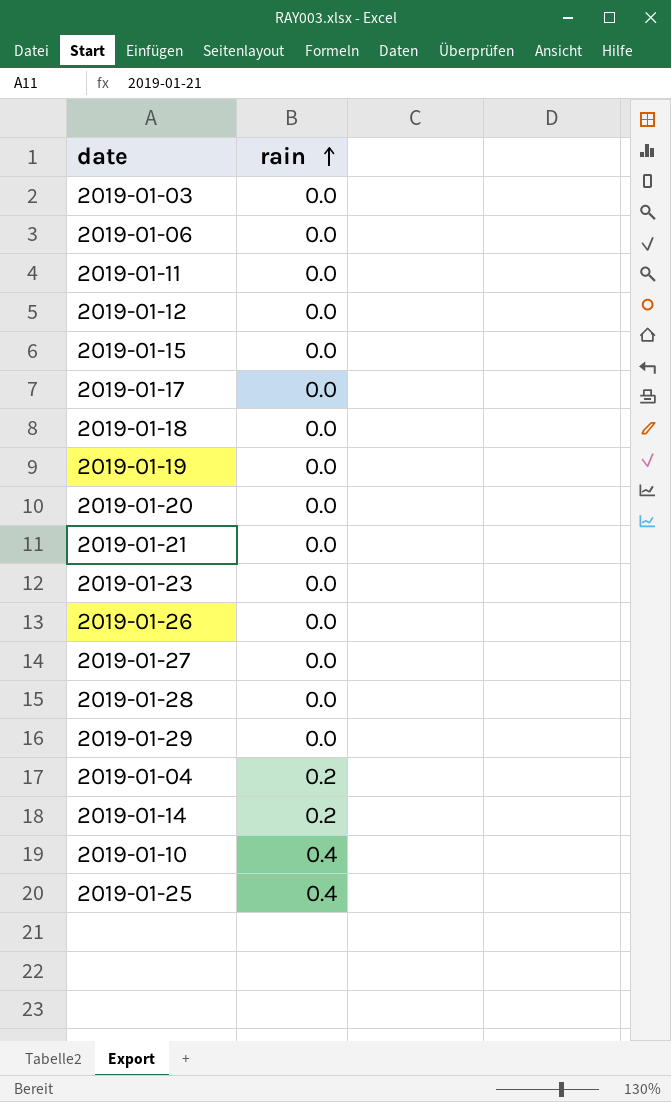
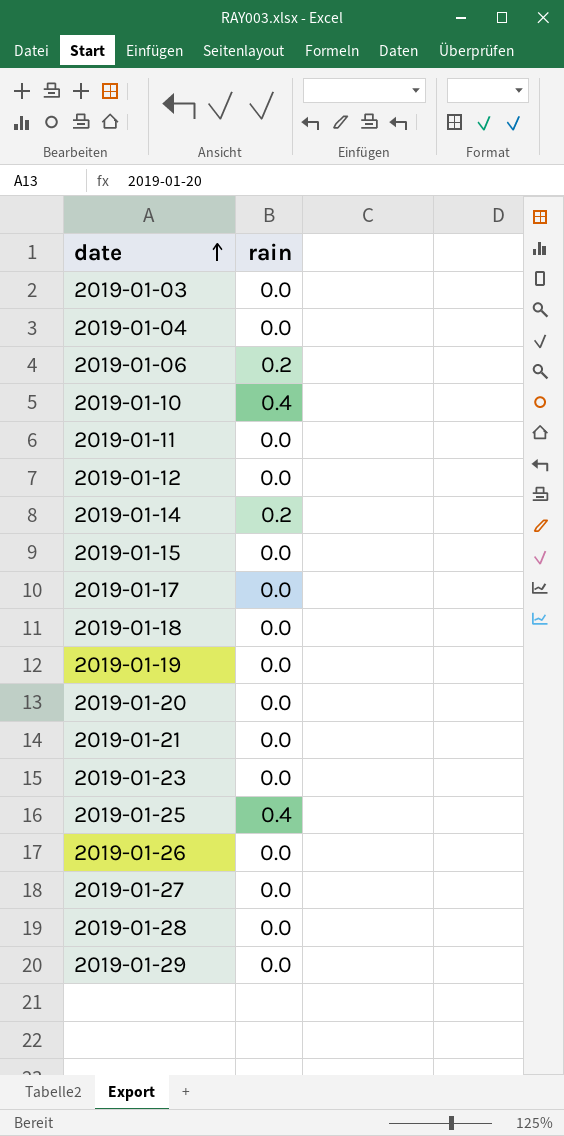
row order: rain ascending -> date ascending
2019-01-04 | rain: 0.2 -> 0.0
2019-01-06 | rain: 0.0 -> 0.2

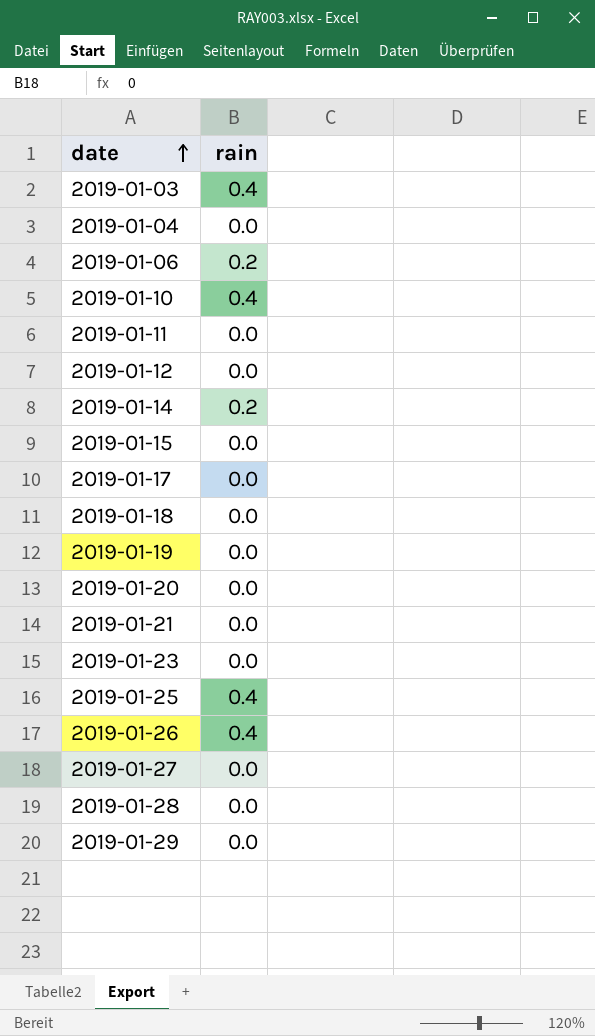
2019-01-03 | rain: 0.0 -> 0.4
2019-01-26 | rain: 0.0 -> 0.4

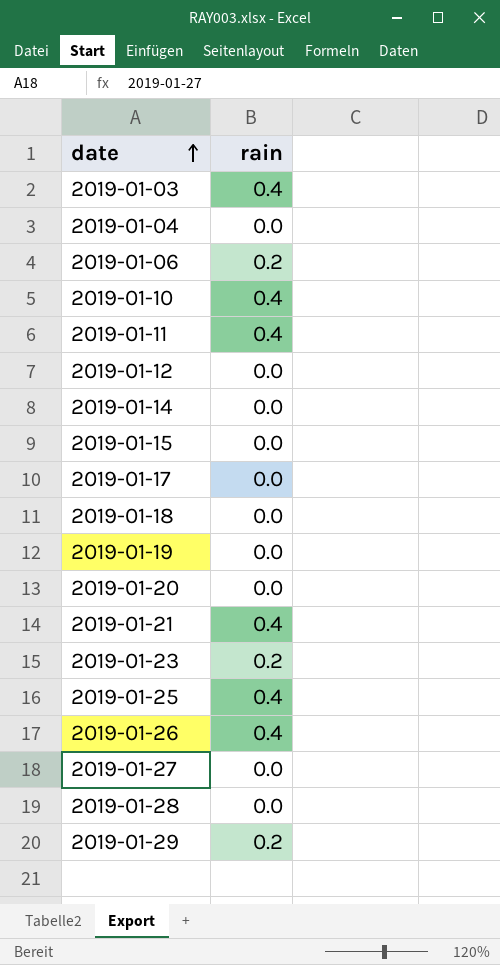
2019-01-11 | rain: 0.0 -> 0.4
2019-01-14 | rain: 0.2 -> 0.0
2019-01-21 | rain: 0.0 -> 0.4
2019-01-23 | rain: 0.0 -> 0.2
2019-01-29 | rain: 0.0 -> 0.2

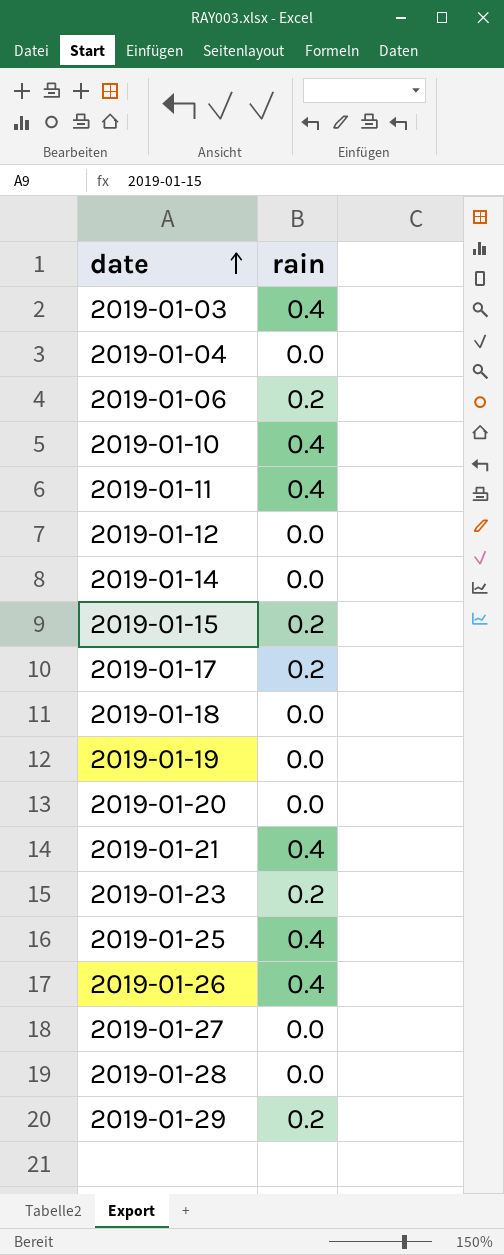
2019-01-15 | rain: 0.0 -> 0.2
2019-01-17 | rain: 0.0 -> 0.2

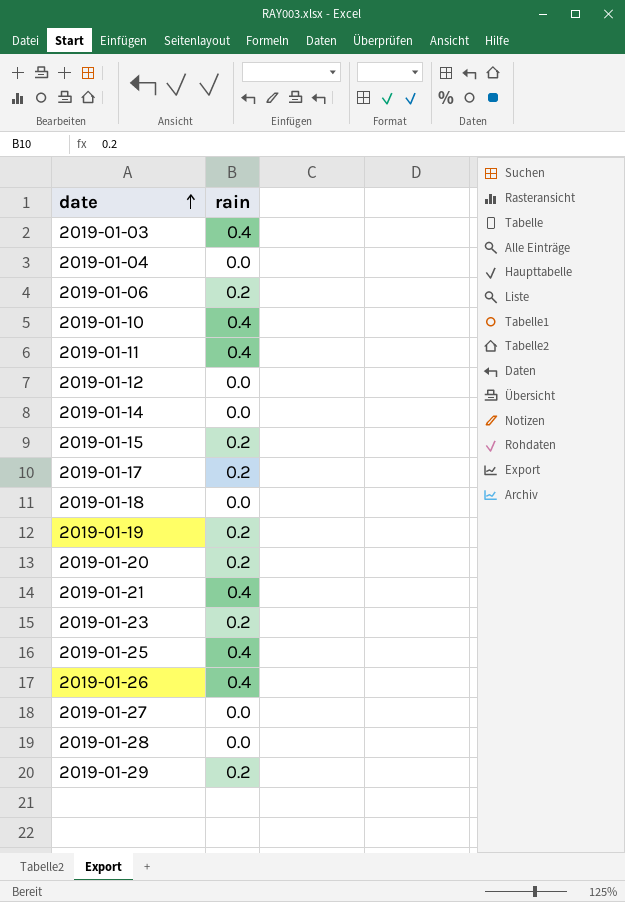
2019-01-19 | rain: 0.0 -> 0.2
2019-01-20 | rain: 0.0 -> 0.2

